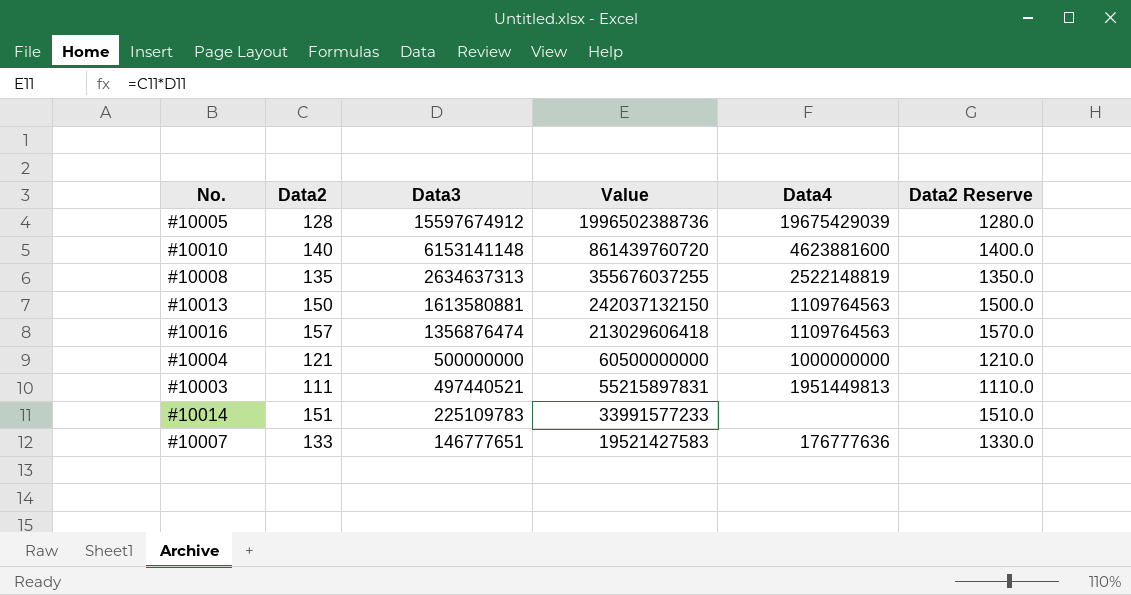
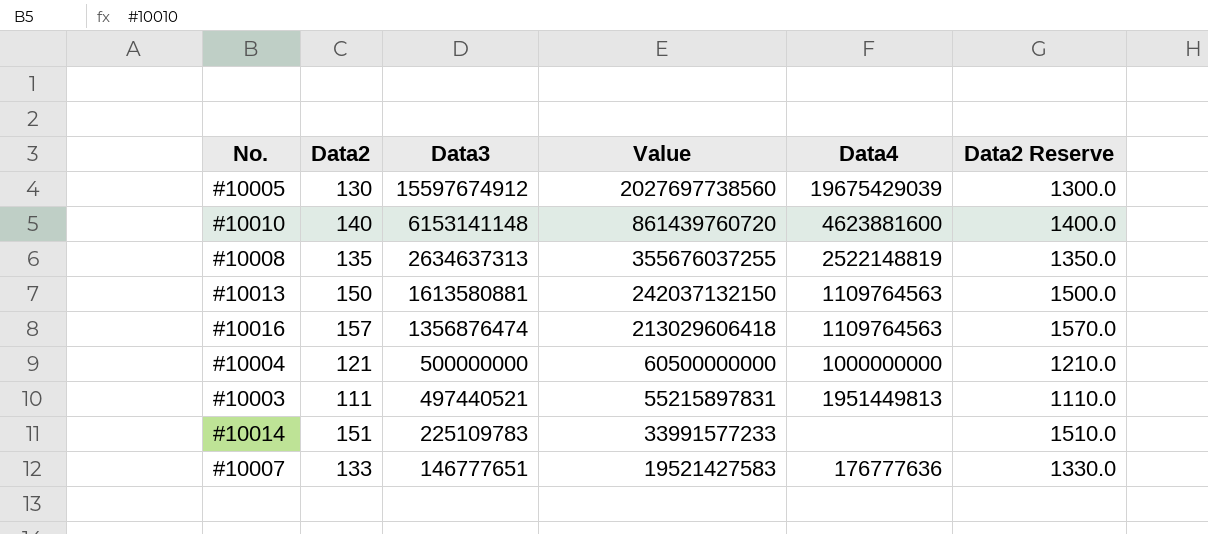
#10005 | Data2: 128 -> 130
#10005 | Value: 1996502388736 -> 2027697738560
#10005 | Data2 Reserve: 1280.0 -> 1300.0

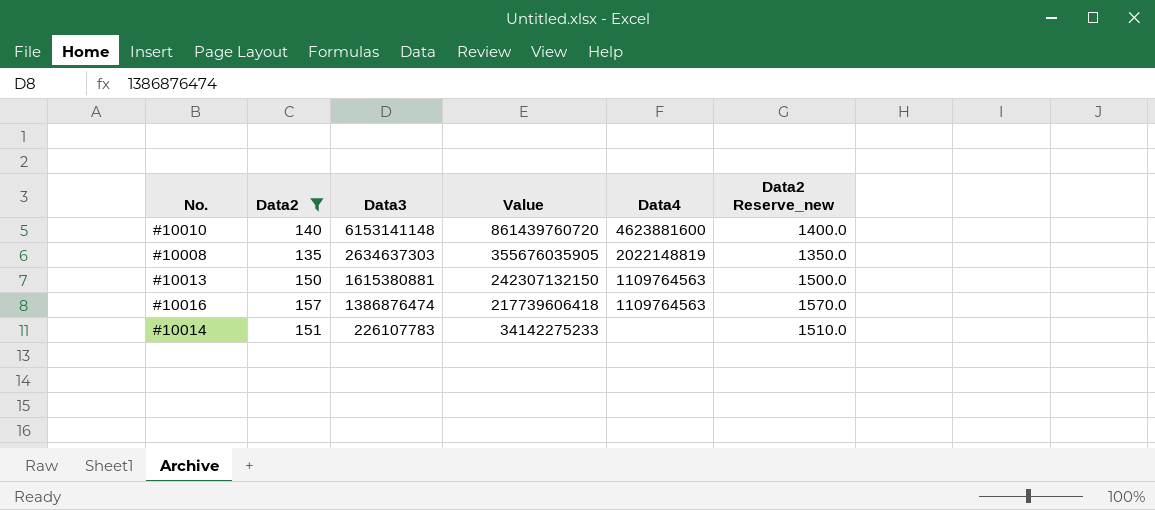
filter: none -> Data2 >= 135
column name: Data2 Reserve -> Data2 Reserve_new
#10008 | Data3: 2634637313 -> 2634637303
#10008 | Value: 355676037255 -> 355676035905
#10008 | Data4: 2522148819 -> 2022148819
#10013 | Data3: 1613580881 -> 1615380881
#10013 | Value: 242037132150 -> 242307132150
#10016 | Data3: 1356876474 -> 1386876474
#10016 | Value: 213029606418 -> 217739606418
#10014 | Data3: 225109783 -> 226107783
#10014 | Value: 33991577233 -> 34142275233

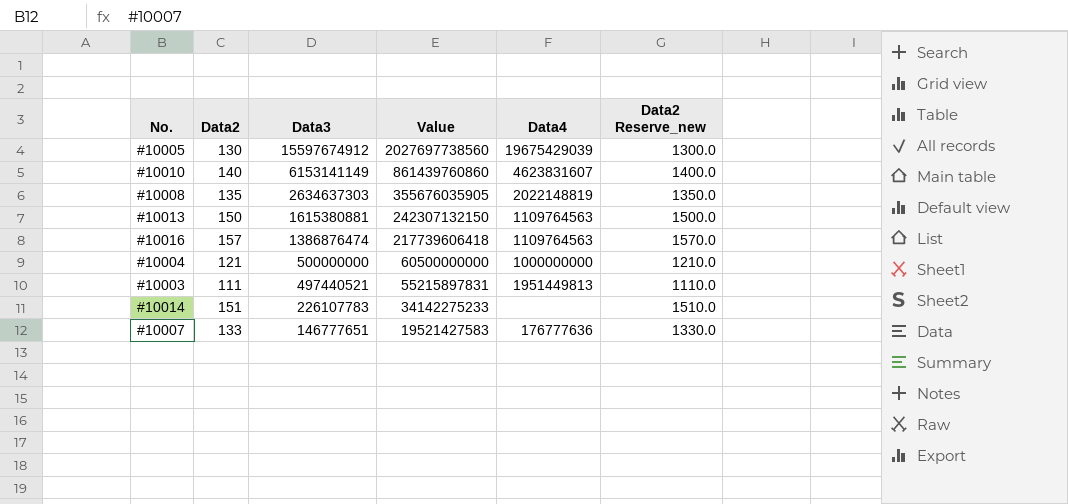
filter: Data2 >= 135 -> none
#10010 | Data3: 6153141148 -> 6153141149
#10010 | Value: 861439760720 -> 861439760860
#10010 | Data4: 4623881600 -> 4623831607

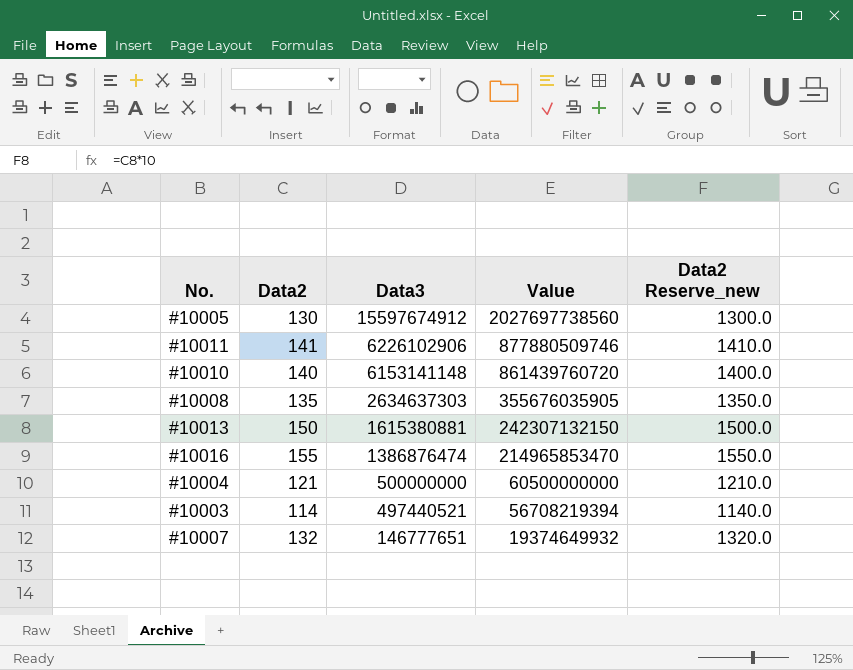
column Data4 | position: 5 -> none
row #10014: 151 | 226107783 | 34142275233 | none | 1510.0 -> none
row #10011: none -> 141 | 6226102906 | 877880509746 | 1410.0
#10010 | Data3: 6153141149 -> 6153141148
#10010 | Value: 861439760860 -> 861439760720
#10016 | Data2: 157 -> 155
#10016 | Value: 217739606418 -> 214965853470
#10016 | Data2 Reserve_new: 1570.0 -> 1550.0
#10003 | Data2: 111 -> 114
#10003 | Value: 55215897831 -> 56708219394
#10003 | Data2 Reserve_new: 1110.0 -> 1140.0
#10007 | Data2: 133 -> 132
#10007 | Value: 19521427583 -> 19374649932
#10007 | Data2 Reserve_new: 1330.0 -> 1320.0

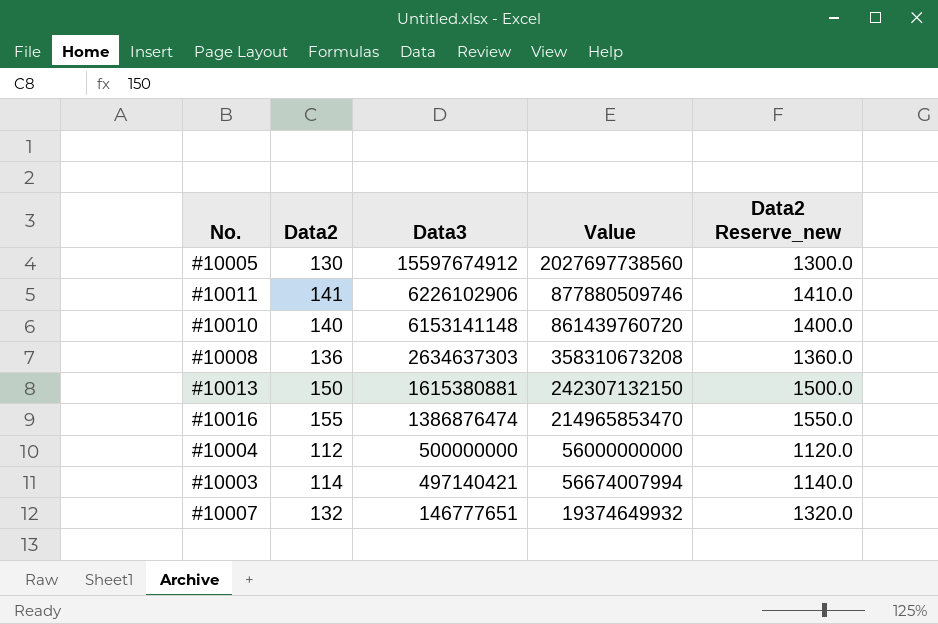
#10008 | Data2: 135 -> 136
#10008 | Value: 355676035905 -> 358310673208
#10008 | Data2 Reserve_new: 1350.0 -> 1360.0
#10004 | Data2: 121 -> 112
#10004 | Value: 60500000000 -> 56000000000
#10004 | Data2 Reserve_new: 1210.0 -> 1120.0
#10003 | Data3: 497440521 -> 497140421
#10003 | Value: 56708219394 -> 56674007994

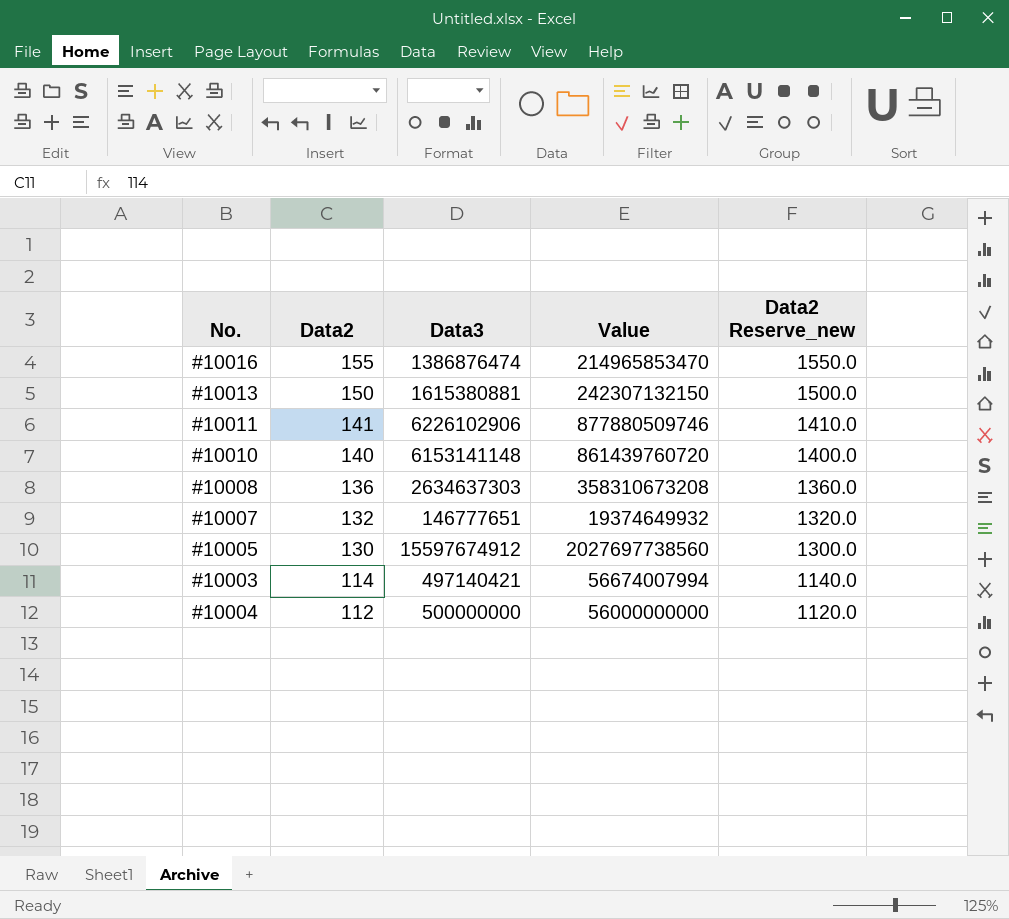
row order: Data3 descending -> Data2 descending

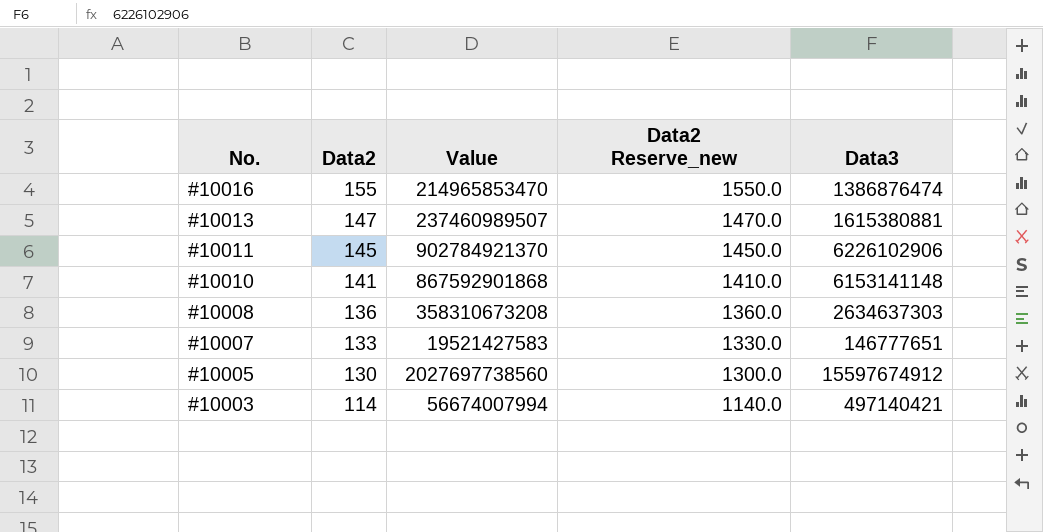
column Data3 | position: 3 -> 5
row #10004: 112 | 500000000 | 56000000000 | 1120.0 -> none
#10013 | Data2: 150 -> 147
#10013 | Value: 242307132150 -> 237460989507
#10013 | Data2 Reserve_new: 1500.0 -> 1470.0
#10011 | Data2: 141 -> 145
#10011 | Value: 877880509746 -> 902784921370
#10011 | Data2 Reserve_new: 1410.0 -> 1450.0
#10010 | Data2: 140 -> 141
#10010 | Value: 861439760720 -> 867592901868
#10010 | Data2 Reserve_new: 1400.0 -> 1410.0
#10007 | Data2: 132 -> 133
#10007 | Value: 19374649932 -> 19521427583
#10007 | Data2 Reserve_new: 1320.0 -> 1330.0

